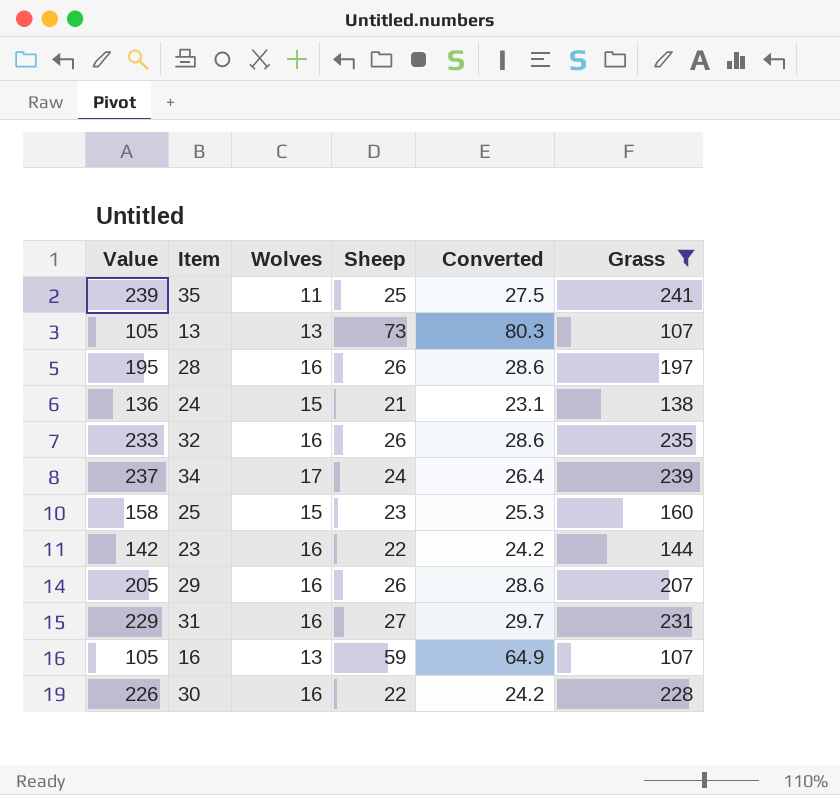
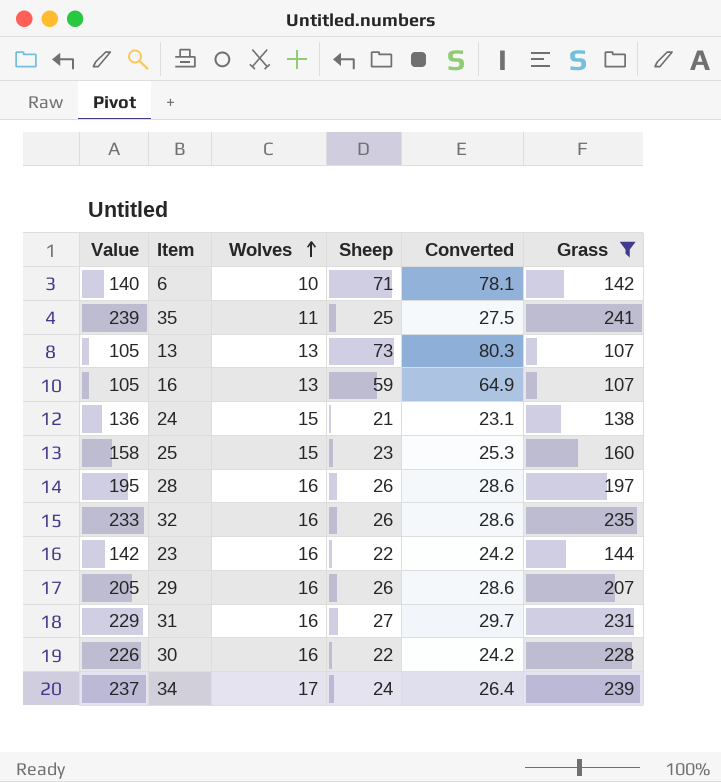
row order: none -> Wolves ascending
row 6: none -> 140 | 10 | 71 | 78.1 | 142

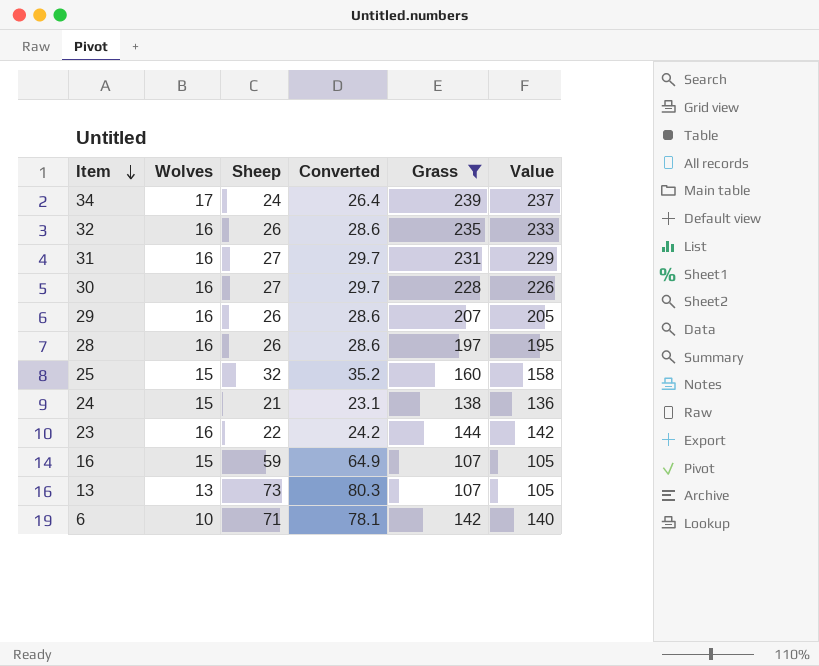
row order: Wolves ascending -> Item descending
column Value | position: 1 -> 6
row 35: 239 | 11 | 25 | 27.5 | 241 -> none
30 | Sheep: 22 -> 27
30 | Converted: 24.2 -> 29.7
25 | Sheep: 23 -> 32
25 | Converted: 25.3 -> 35.2
16 | Wolves: 13 -> 15

